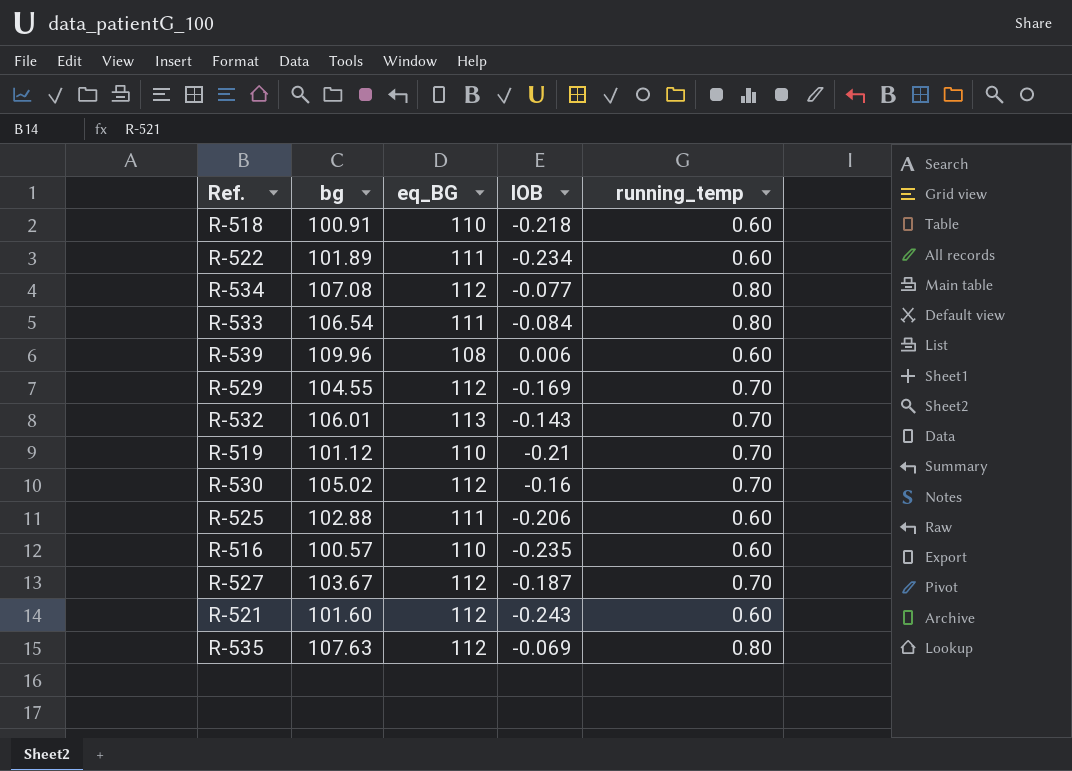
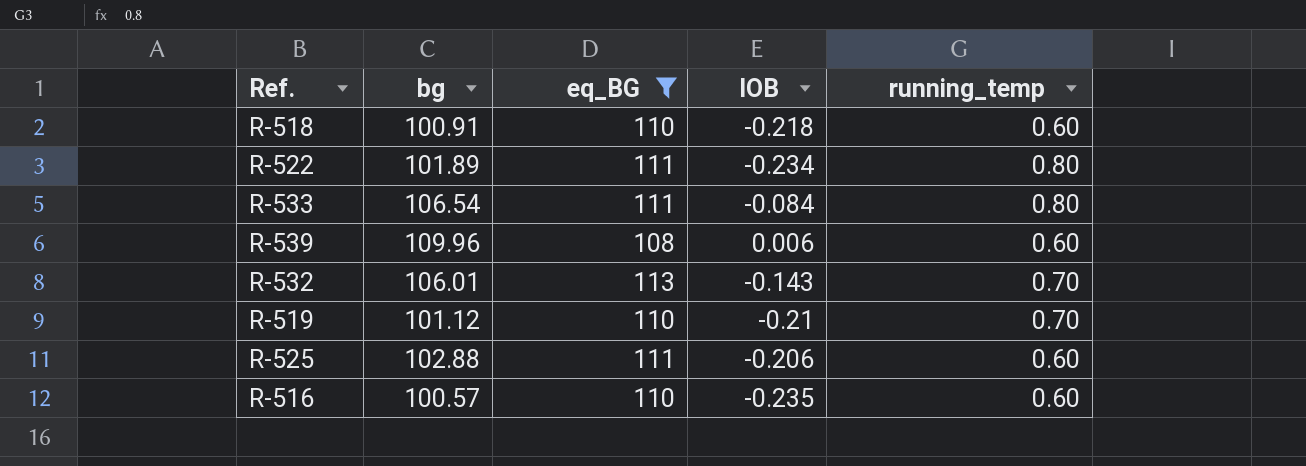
filter: none -> eq_BG != 112
R-522 | running_temp: 0.60 -> 0.80

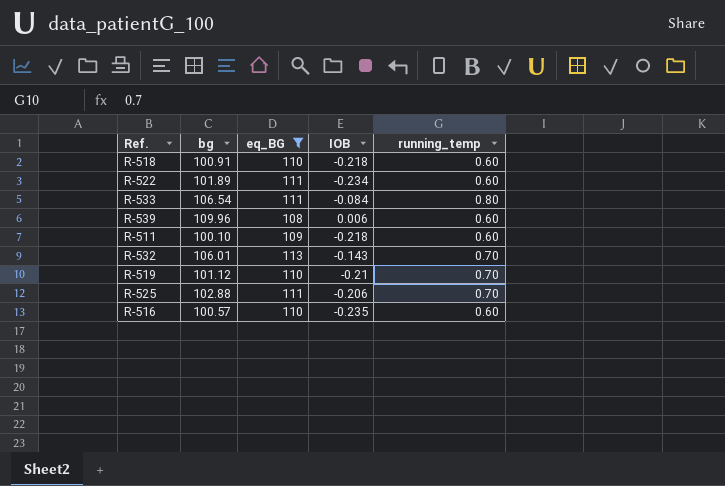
R-522 | running_temp: 0.80 -> 0.60
row R-511: none -> 100.10 | 109 | -0.218 | 0.60
R-525 | running_temp: 0.60 -> 0.70

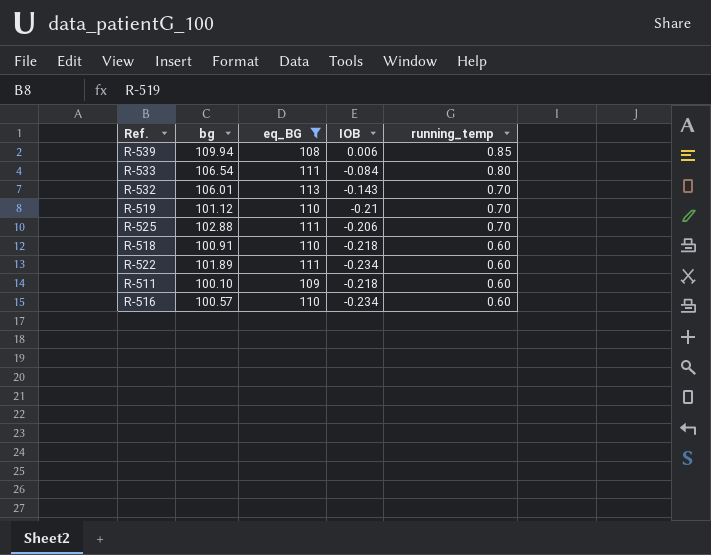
row order: none -> running_temp descending
R-539 | bg: 109.96 -> 109.94
R-539 | running_temp: 0.60 -> 0.85
R-516 | IOB: -0.235 -> -0.234

